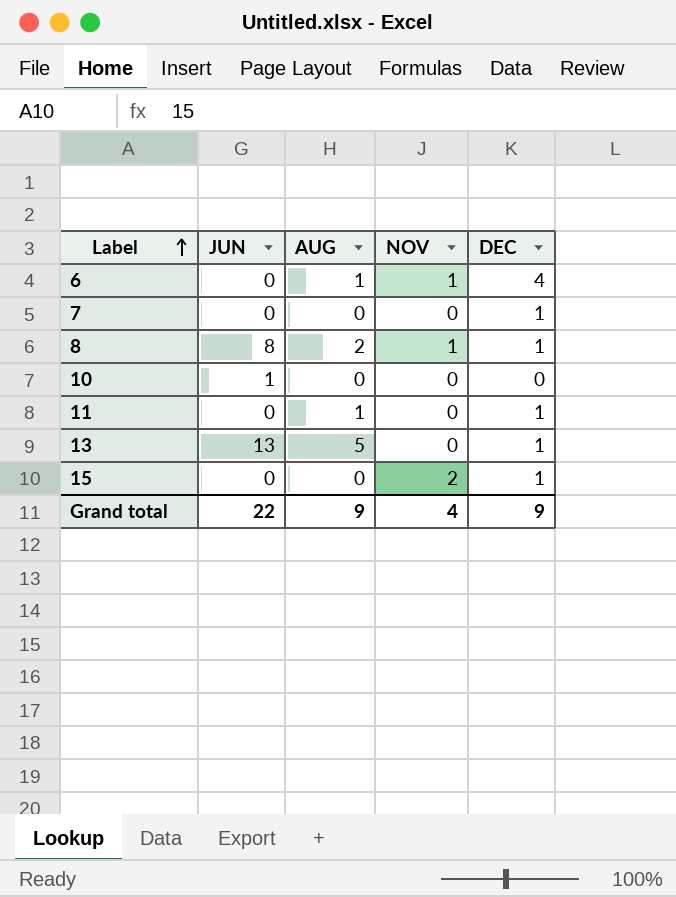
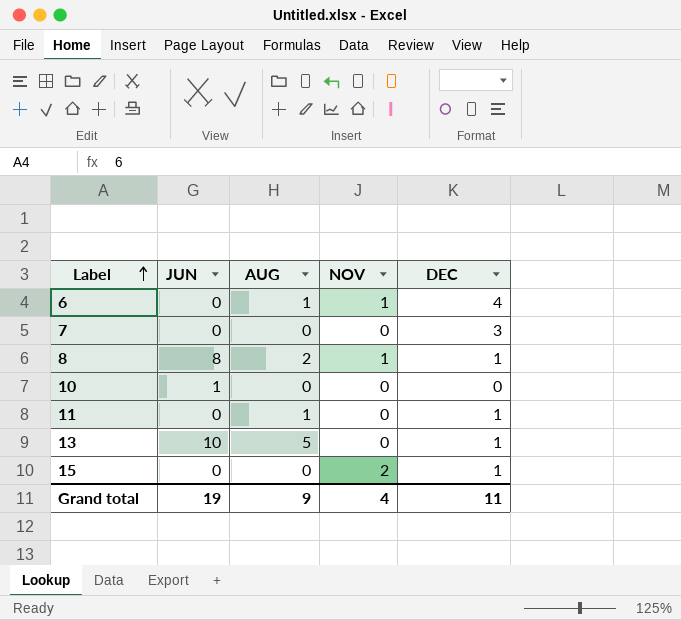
7 | DEC: 1 -> 3
13 | JUN: 13 -> 10
Grand total | JUN: 22 -> 19
Grand total | DEC: 9 -> 11

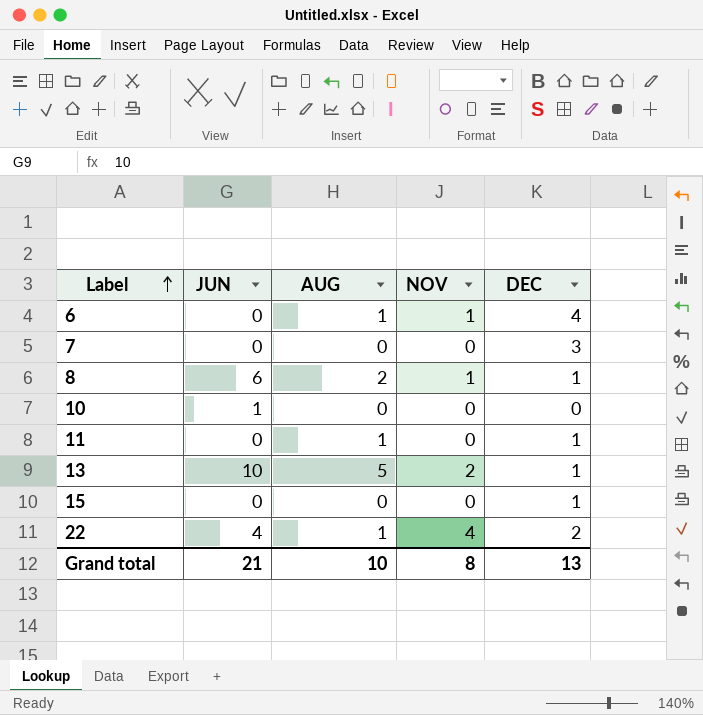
8 | JUN: 8 -> 6
13 | NOV: 0 -> 2
15 | NOV: 2 -> 0
row 22: none -> 4 | 1 | 4 | 2
Grand total | JUN: 19 -> 21
Grand total | AUG: 9 -> 10
Grand total | NOV: 4 -> 8
Grand total | DEC: 11 -> 13

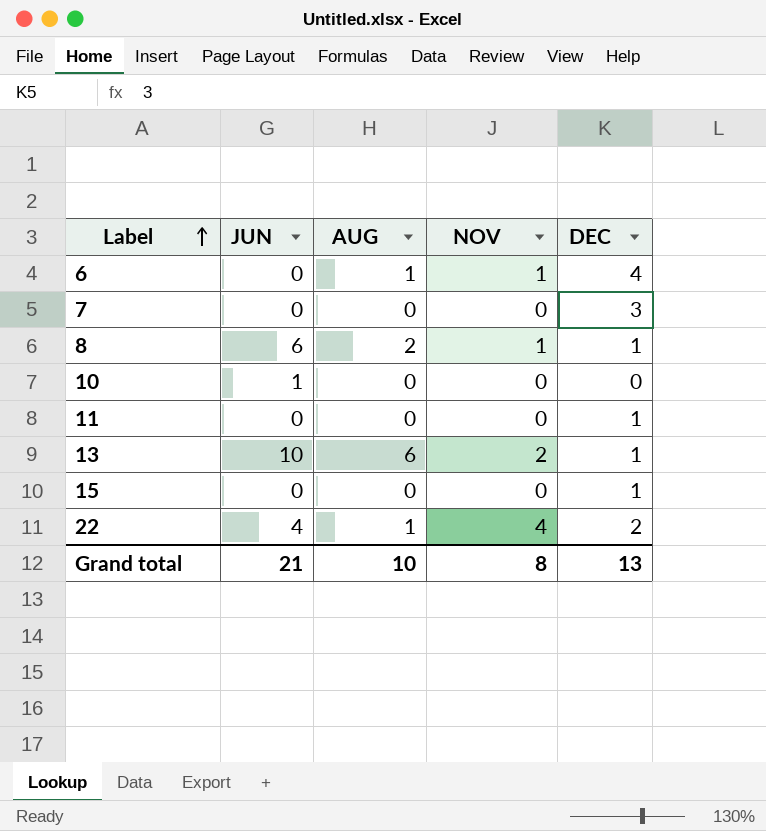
11 | AUG: 1 -> 0
13 | AUG: 5 -> 6

